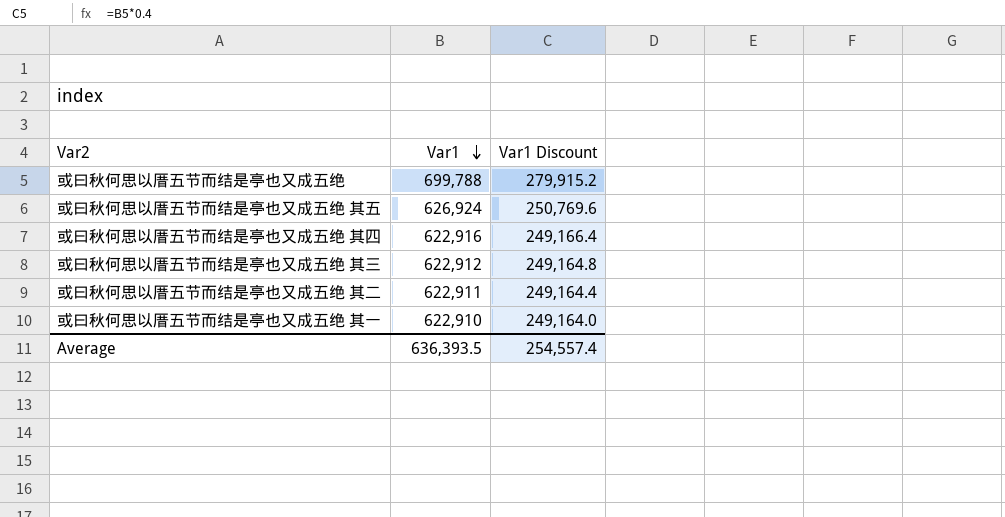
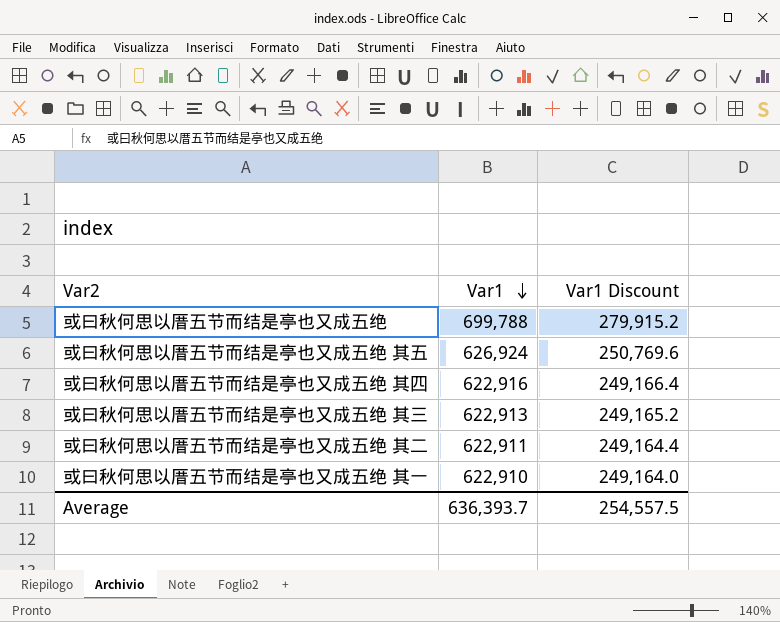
或曰秋何思以厝五节而结是亭也又成五绝 其三 | Var1: 622,912 -> 622,913
或曰秋何思以厝五节而结是亭也又成五绝 其三 | Var1 Discount: 249,164.8 -> 249,165.2
Average | Var1: 636,393.5 -> 636,393.7
Average | Var1 Discount: 254,557.4 -> 254,557.5

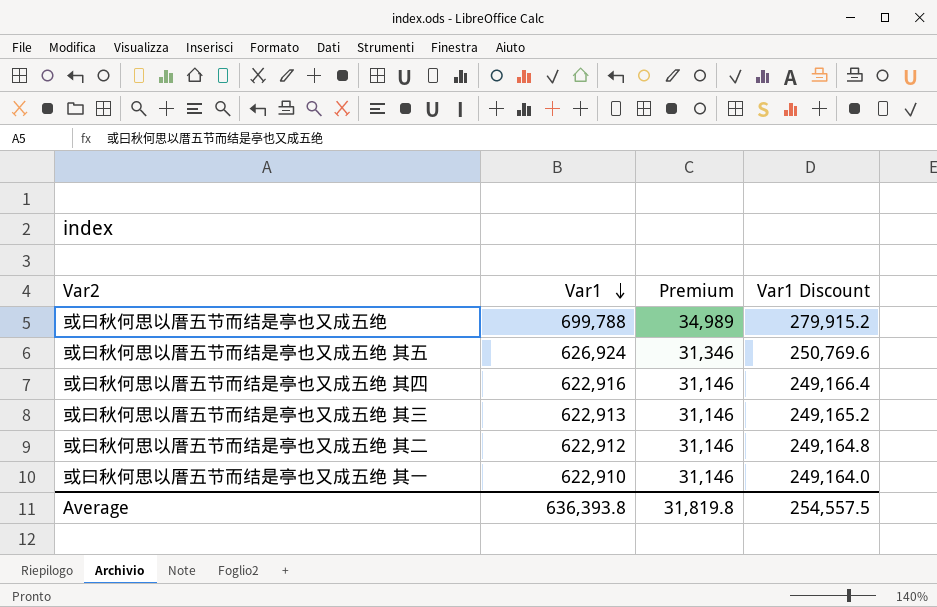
column Premium | formula: none -> [Var1] * 0.05
或曰秋何思以厝五节而结是亭也又成五绝 其二 | Var1: 622,911 -> 622,912
或曰秋何思以厝五节而结是亭也又成五绝 其二 | Var1 Discount: 249,164.4 -> 249,164.8
Average | Var1: 636,393.7 -> 636,393.8

